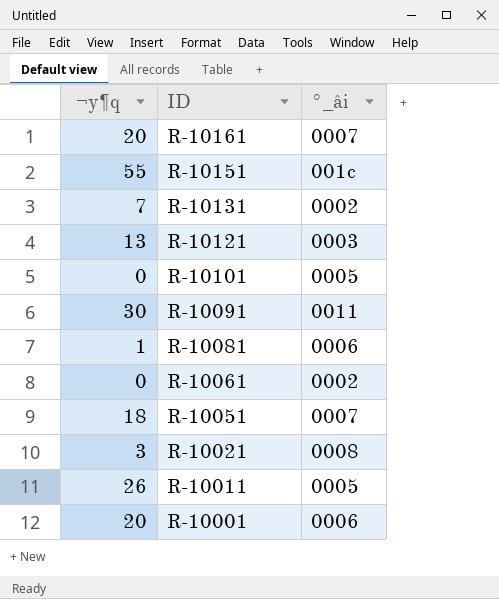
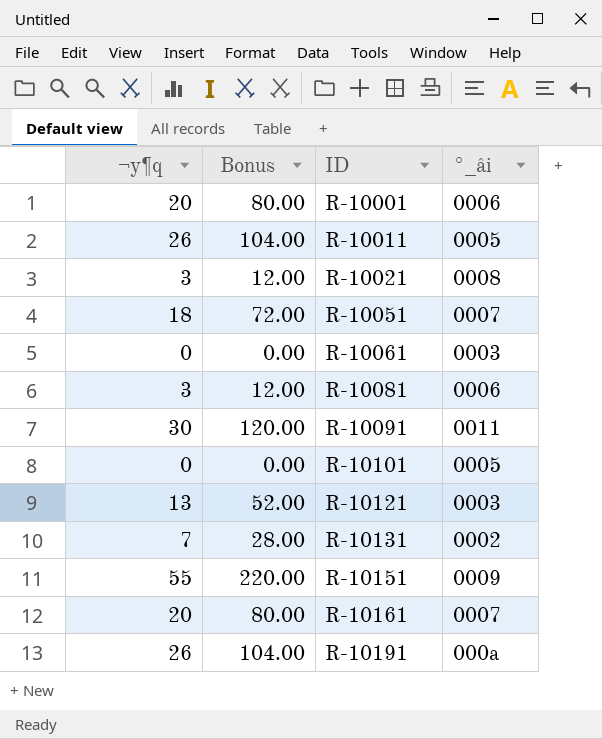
row order: ID descending -> ID ascending
column Bonus | formula: none -> [¬y¶q] * 4
R-10061 | °_âi: 0002 -> 0003
R-10081 | ¬y¶q: 1 -> 3
R-10151 | °_âi: 001c -> 0009
row R-10191: none -> 26 | 104.00 | 000a

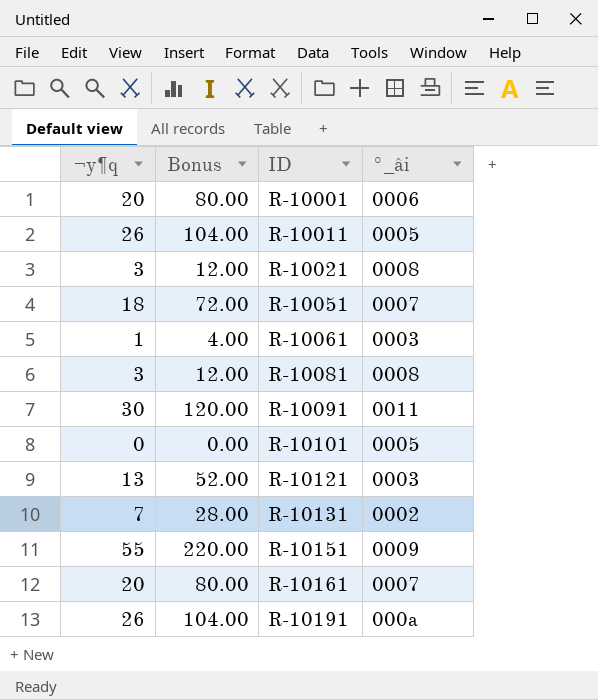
R-10061 | ¬y¶q: 0 -> 1
R-10061 | Bonus: 0.00 -> 4.00
R-10081 | °_âi: 0006 -> 0008

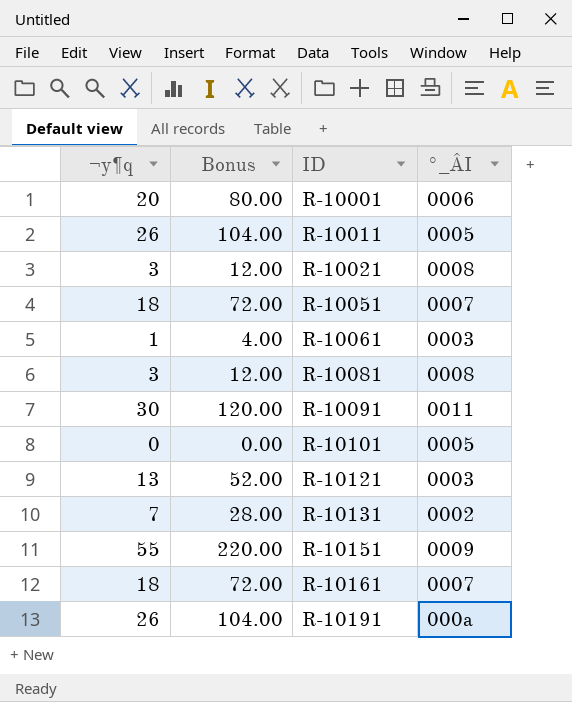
column name: °_âi -> °_ÂI
R-10161 | ¬y¶q: 20 -> 18
R-10161 | Bonus: 80.00 -> 72.00

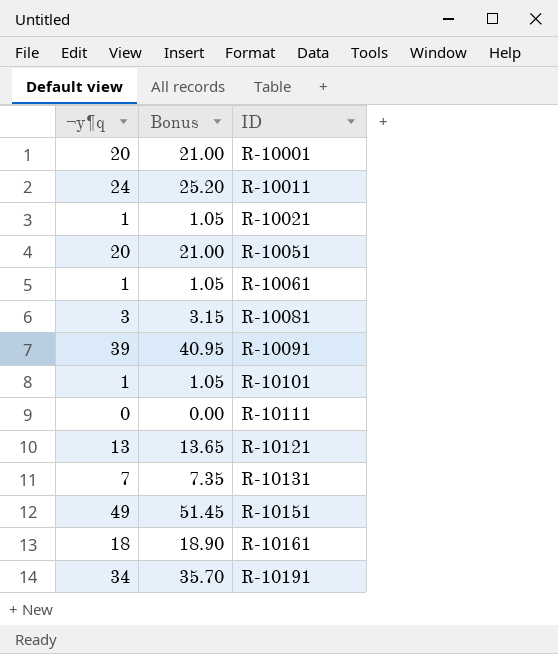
column °_ÂI | position: 4 -> none
column Bonus | formula: [¬y¶q] * 4 -> [¬y¶q] * 1.05
R-10011 | ¬y¶q: 26 -> 24
R-10021 | ¬y¶q: 3 -> 1
R-10051 | ¬y¶q: 18 -> 20
R-10091 | ¬y¶q: 30 -> 39
R-10101 | ¬y¶q: 0 -> 1
row R-10111: none -> 0 | 0.00
R-10151 | ¬y¶q: 55 -> 49
R-10191 | ¬y¶q: 26 -> 34

